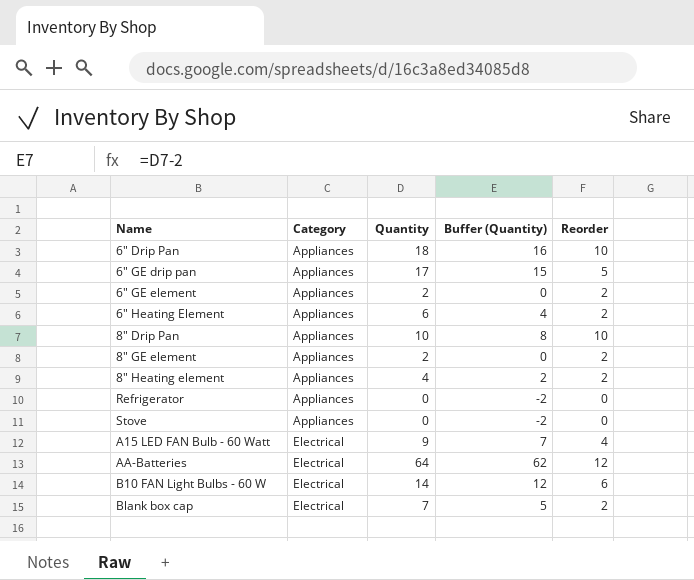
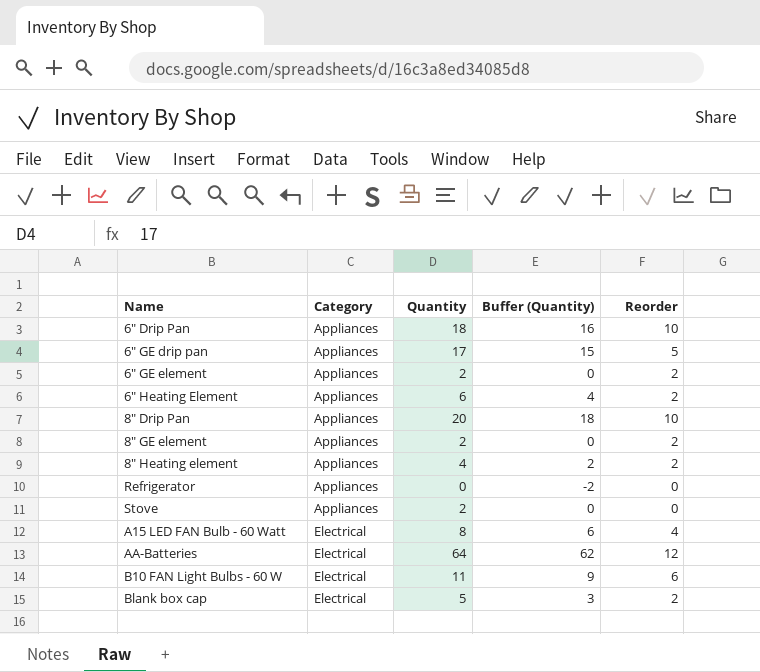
8" Drip Pan | Quantity: 10 -> 20
8" Drip Pan | Buffer (Quantity): 8 -> 18
Stove | Quantity: 0 -> 2
Stove | Buffer (Quantity): -2 -> 0
A15 LED FAN Bulb - 60 Watt | Quantity: 9 -> 8
A15 LED FAN Bulb - 60 Watt | Buffer (Quantity): 7 -> 6
B10 FAN Light Bulbs - 60 W | Quantity: 14 -> 11
B10 FAN Light Bulbs - 60 W | Buffer (Quantity): 12 -> 9
Blank box cap | Quantity: 7 -> 5
Blank box cap | Buffer (Quantity): 5 -> 3

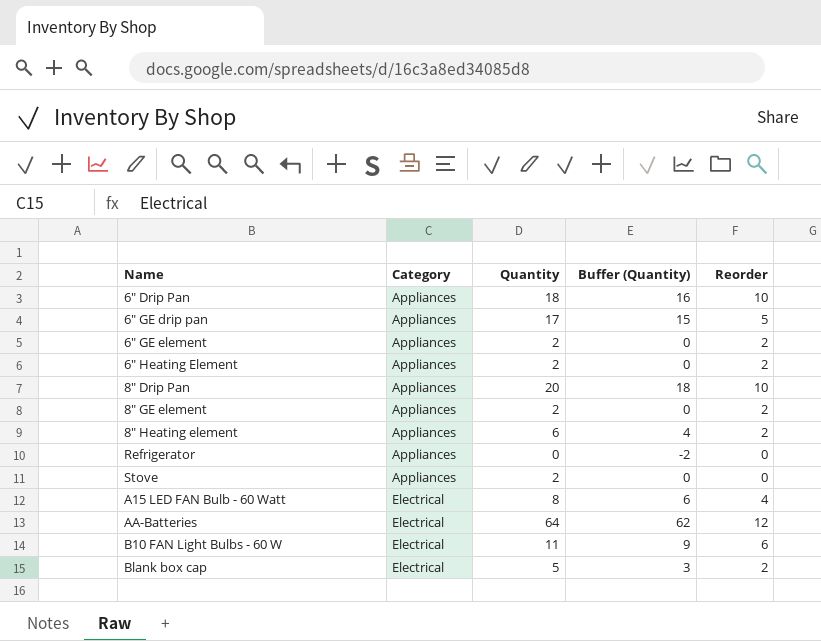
6" Heating Element | Quantity: 6 -> 2
6" Heating Element | Buffer (Quantity): 4 -> 0
8" Heating element | Quantity: 4 -> 6
8" Heating element | Buffer (Quantity): 2 -> 4

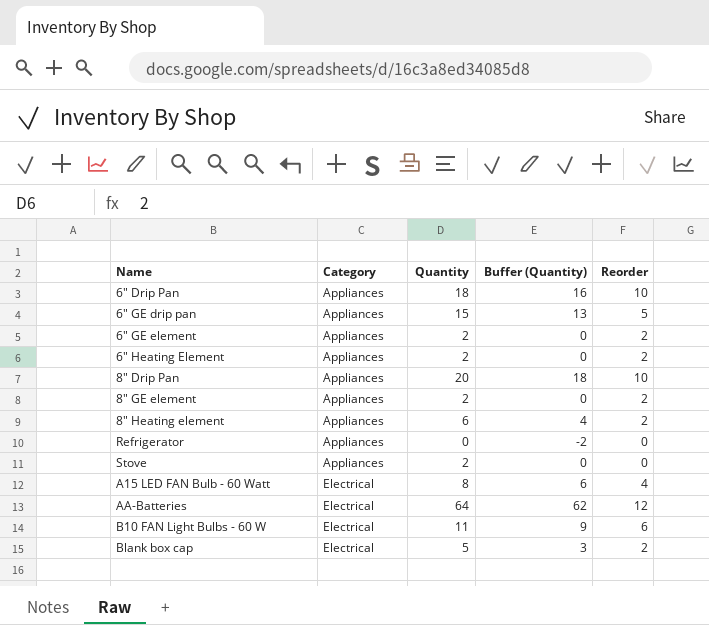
6" GE drip pan | Quantity: 17 -> 15
6" GE drip pan | Buffer (Quantity): 15 -> 13

